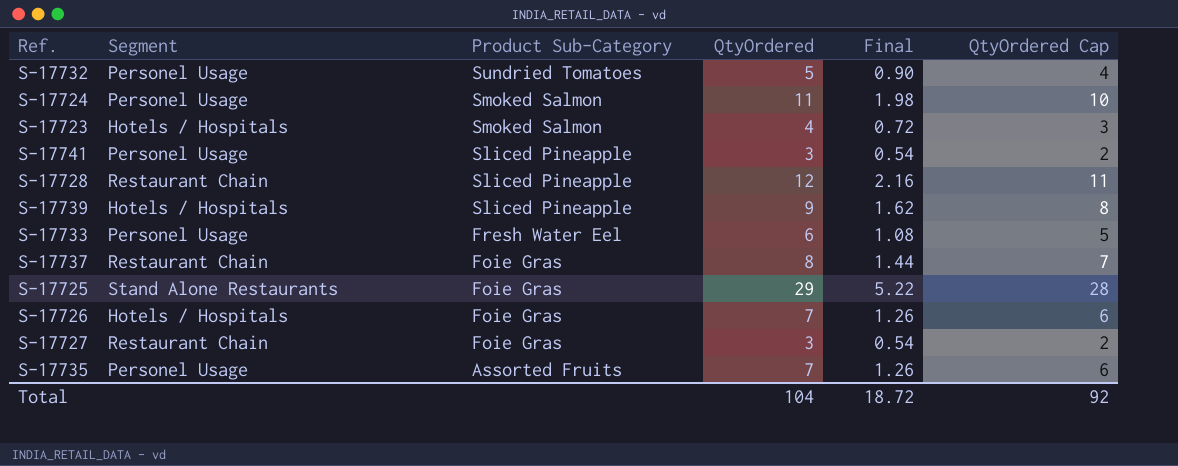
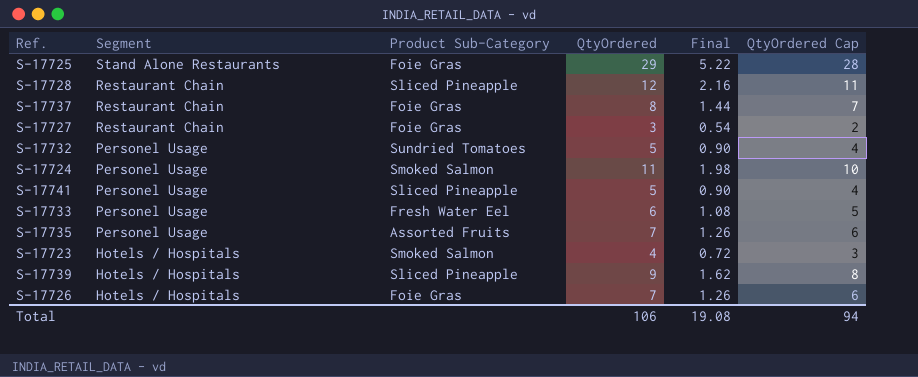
row order: Product Sub-Category descending -> Segment descending
S-17741 | QtyOrdered: 3 -> 5
S-17741 | Final: 0.54 -> 0.90
S-17741 | QtyOrdered Cap: 2 -> 4
Total | QtyOrdered: 104 -> 106
Total | Final: 18.72 -> 19.08
Total | QtyOrdered Cap: 92 -> 94

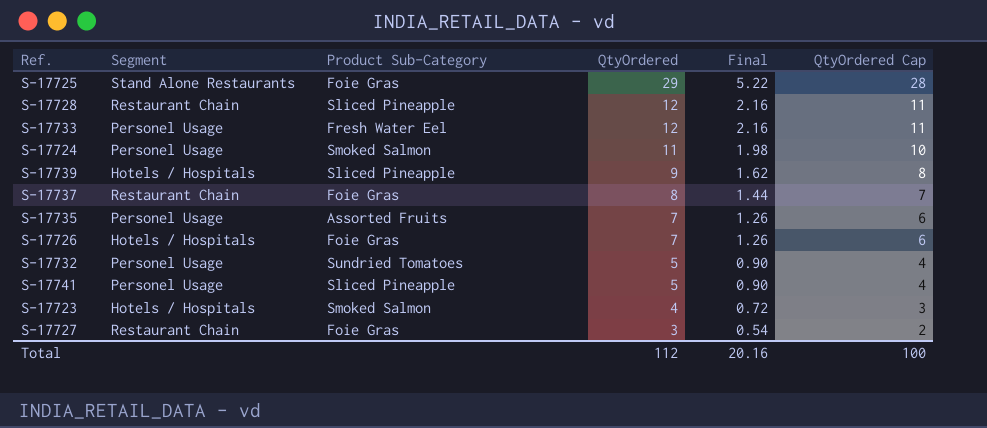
row order: Segment descending -> QtyOrdered descending
S-17733 | QtyOrdered: 6 -> 12
S-17733 | Final: 1.08 -> 2.16
S-17733 | QtyOrdered Cap: 5 -> 11
Total | QtyOrdered: 106 -> 112
Total | Final: 19.08 -> 20.16
Total | QtyOrdered Cap: 94 -> 100

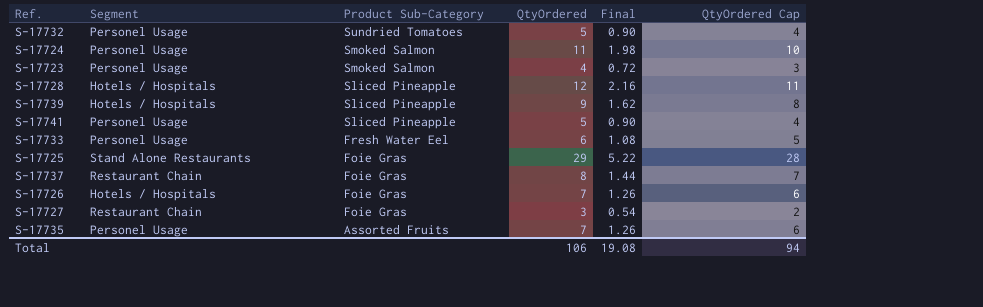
row order: QtyOrdered descending -> Product Sub-Category descending
S-17723 | Segment: Hotels / Hospitals -> Personel Usage
S-17728 | Segment: Restaurant Chain -> Hotels / Hospitals
S-17733 | QtyOrdered: 12 -> 6
S-17733 | Final: 2.16 -> 1.08
S-17733 | QtyOrdered Cap: 11 -> 5
Total | QtyOrdered: 112 -> 106
Total | Final: 20.16 -> 19.08
Total | QtyOrdered Cap: 100 -> 94

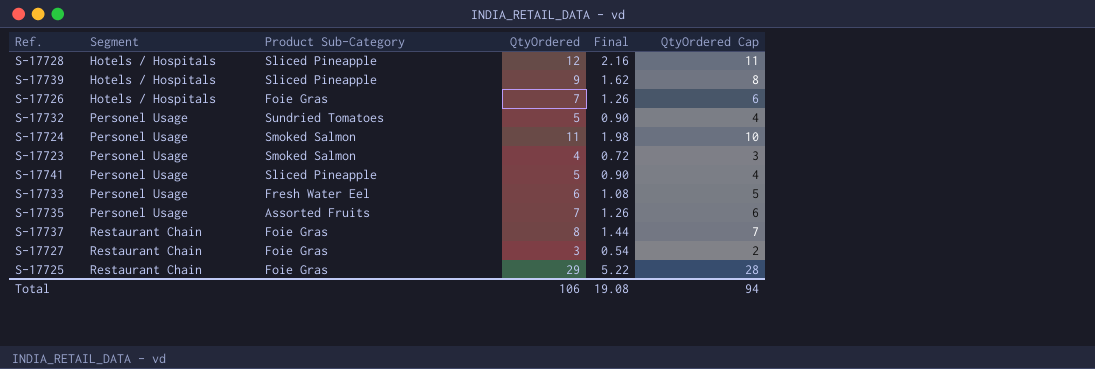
row order: Product Sub-Category descending -> Segment ascending
S-17725 | Segment: Stand Alone Restaurants -> Restaurant Chain

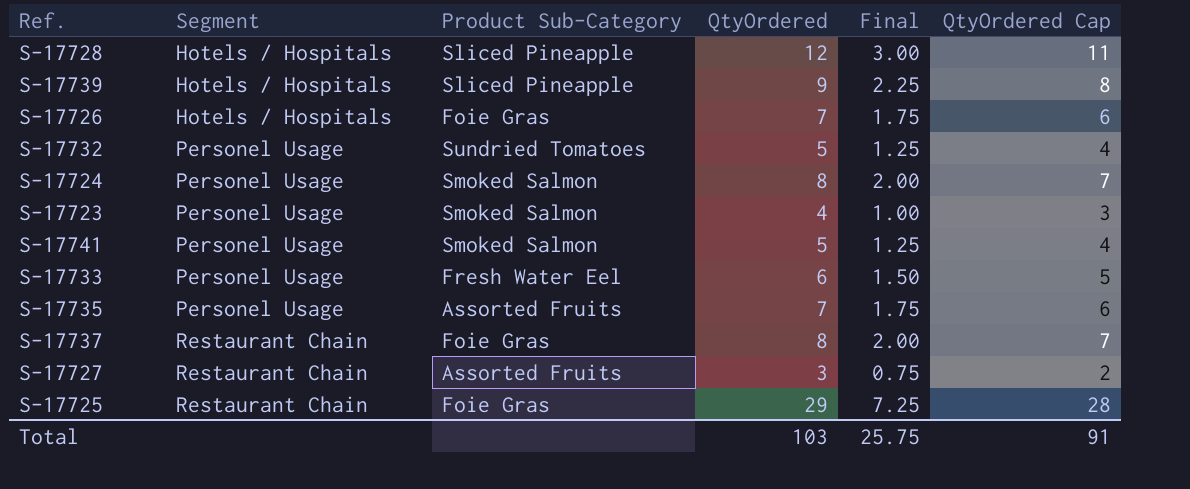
column Final | formula: [QtyOrdered] * 0.18 -> [QtyOrdered] * 0.25
S-17724 | QtyOrdered: 11 -> 8
S-17724 | QtyOrdered Cap: 10 -> 7
S-17741 | Product Sub-Category: Sliced Pineapple -> Smoked Salmon
S-17727 | Product Sub-Category: Foie Gras -> Assorted Fruits
Total | QtyOrdered: 106 -> 103
Total | Final: 19.08 -> 25.75
Total | QtyOrdered Cap: 94 -> 91

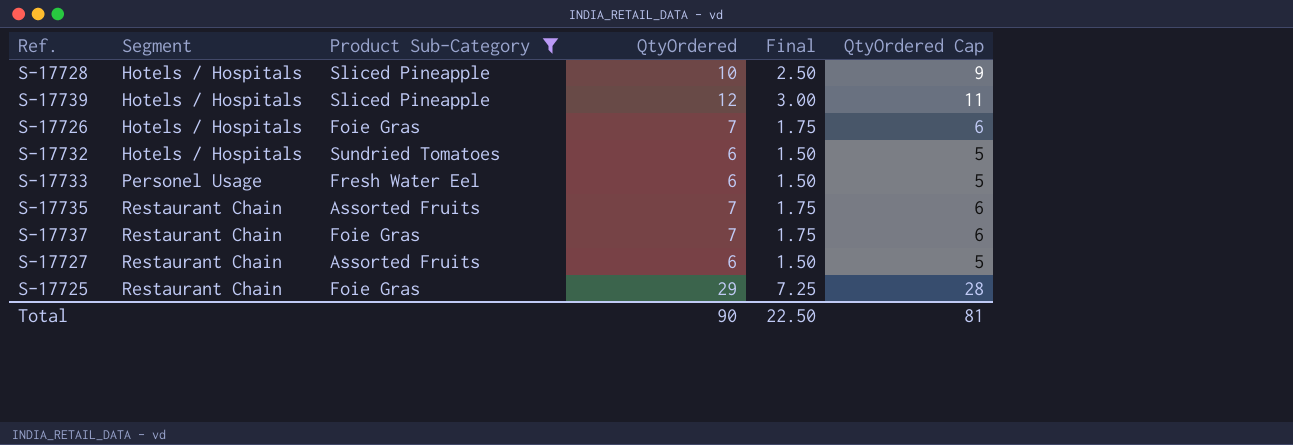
filter: none -> Product Sub-Category != Smoked Salmon
S-17728 | QtyOrdered: 12 -> 10
S-17728 | Final: 3.00 -> 2.50
S-17728 | QtyOrdered Cap: 11 -> 9
S-17739 | QtyOrdered: 9 -> 12
S-17739 | Final: 2.25 -> 3.00
S-17739 | QtyOrdered Cap: 8 -> 11
S-17732 | Segment: Personel Usage -> Hotels / Hospitals
S-17732 | QtyOrdered: 5 -> 6
S-17732 | Final: 1.25 -> 1.50
S-17732 | QtyOrdered Cap: 4 -> 5
S-17735 | Segment: Personel Usage -> Restaurant Chain
S-17737 | QtyOrdered: 8 -> 7
S-17737 | Final: 2.00 -> 1.75
S-17737 | QtyOrdered Cap: 7 -> 6
S-17727 | QtyOrdered: 3 -> 6
S-17727 | Final: 0.75 -> 1.50
S-17727 | QtyOrdered Cap: 2 -> 5
Total | QtyOrdered: 103 -> 90
Total | Final: 25.75 -> 22.50
Total | QtyOrdered Cap: 91 -> 81

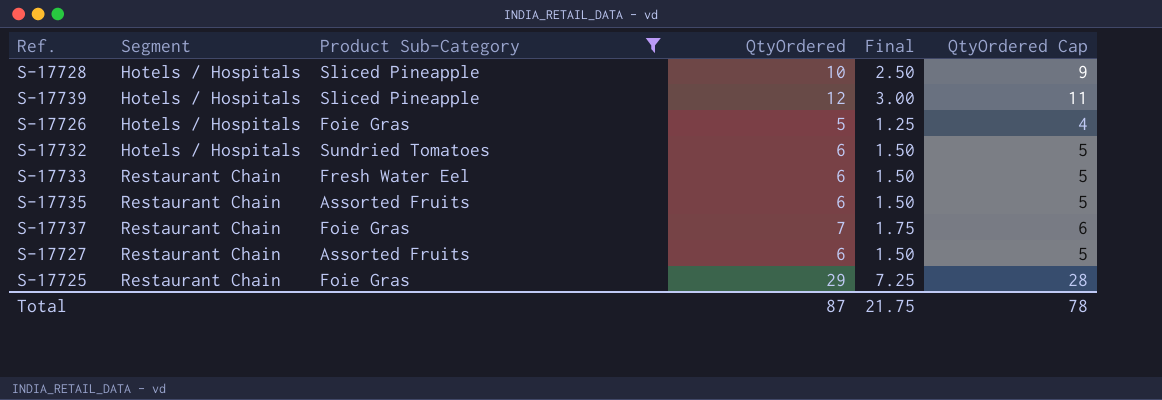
S-17726 | QtyOrdered: 7 -> 5
S-17726 | Final: 1.75 -> 1.25
S-17726 | QtyOrdered Cap: 6 -> 4
S-17733 | Segment: Personel Usage -> Restaurant Chain
S-17735 | QtyOrdered: 7 -> 6
S-17735 | Final: 1.75 -> 1.50
S-17735 | QtyOrdered Cap: 6 -> 5
Total | QtyOrdered: 90 -> 87
Total | Final: 22.50 -> 21.75
Total | QtyOrdered Cap: 81 -> 78

